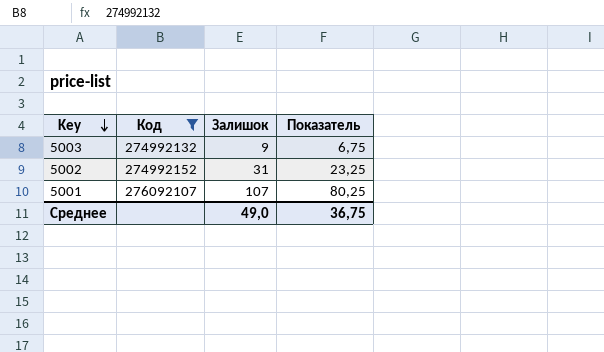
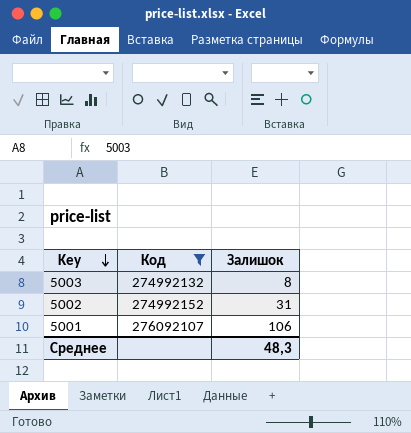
column Показатель | formula: [Залишок] * 0,75 -> none
5003 | Залишок: 9 -> 8
5001 | Залишок: 107 -> 106
Среднее | Залишок: 49,0 -> 48,3

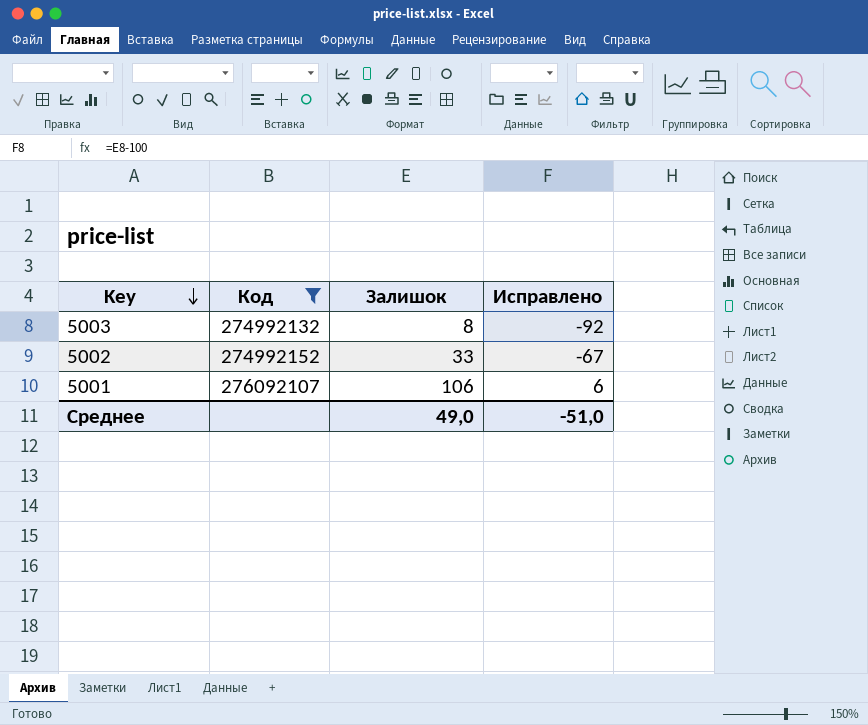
column Исправлено | formula: none -> [Залишок] - 100
5002 | Залишок: 31 -> 33
Среднее | Залишок: 48,3 -> 49,0

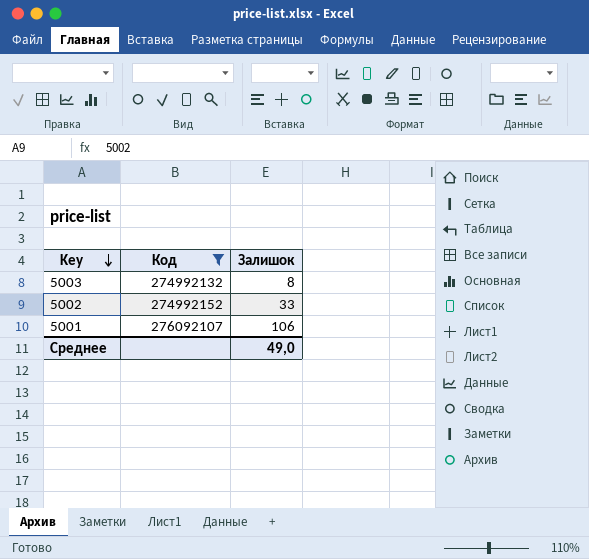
column Исправлено | formula: [Залишок] - 100 -> none

